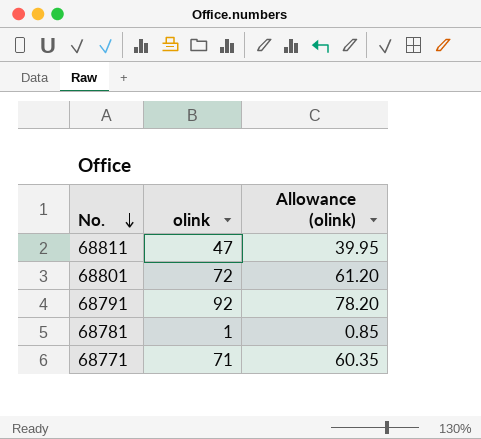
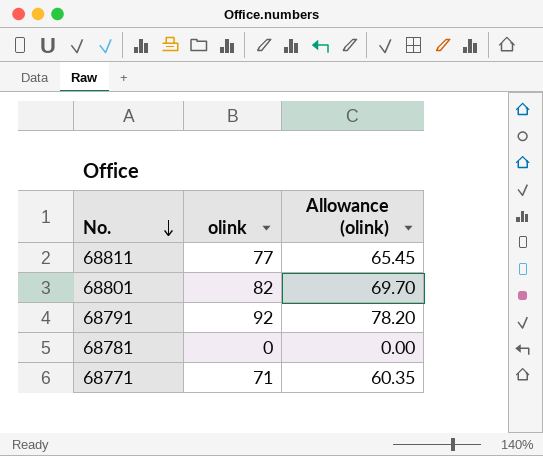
68811 | olink: 47 -> 77
68811 | Allowance (olink): 39.95 -> 65.45
68801 | olink: 72 -> 82
68801 | Allowance (olink): 61.20 -> 69.70
68781 | olink: 1 -> 0
68781 | Allowance (olink): 0.85 -> 0.00

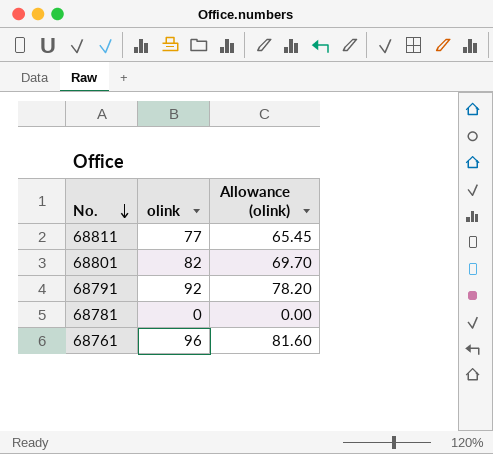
row 68771: 71 | 60.35 -> none
row 68761: none -> 96 | 81.60

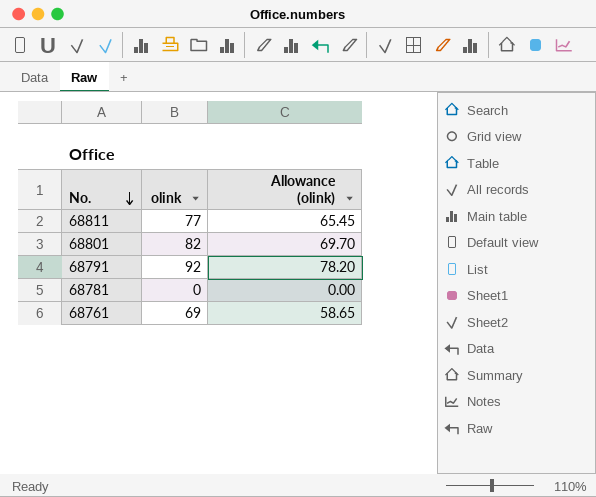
68761 | olink: 96 -> 69
68761 | Allowance (olink): 81.60 -> 58.65

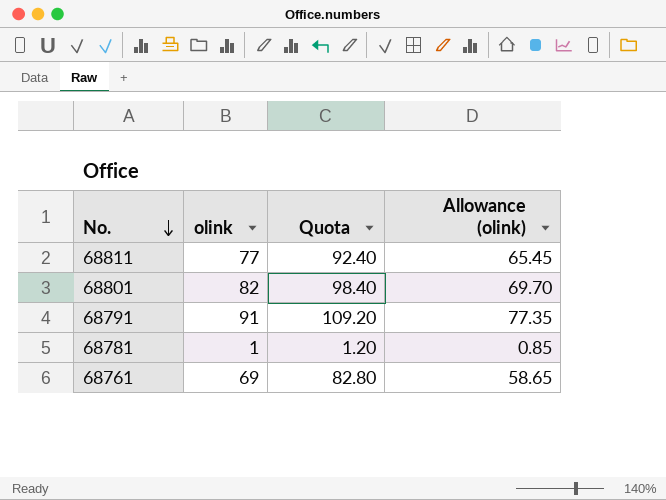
column Quota | formula: none -> [olink] * 1.2
68791 | olink: 92 -> 91
68791 | Allowance (olink): 78.20 -> 77.35
68781 | olink: 0 -> 1
68781 | Allowance (olink): 0.00 -> 0.85

